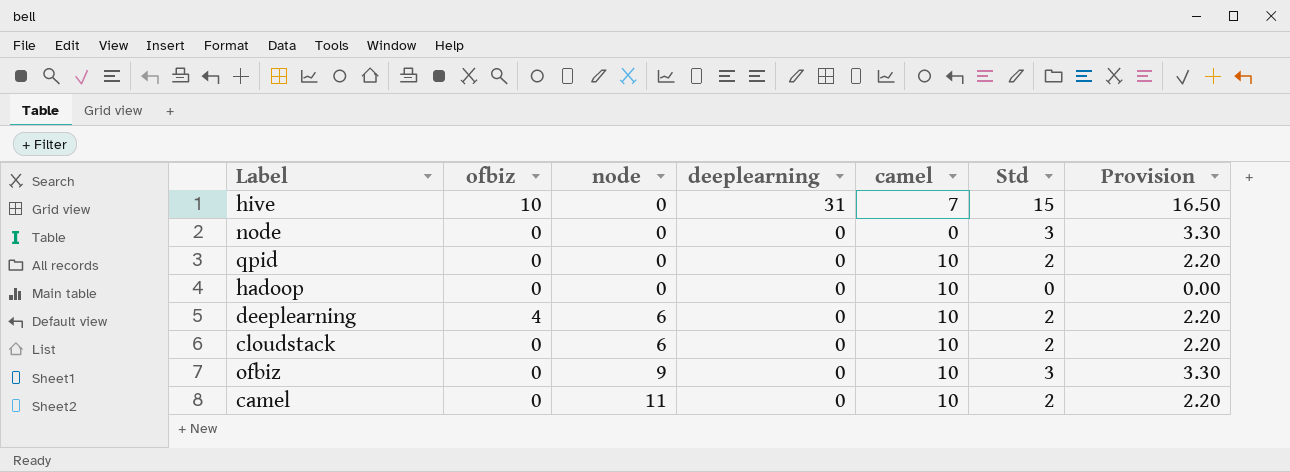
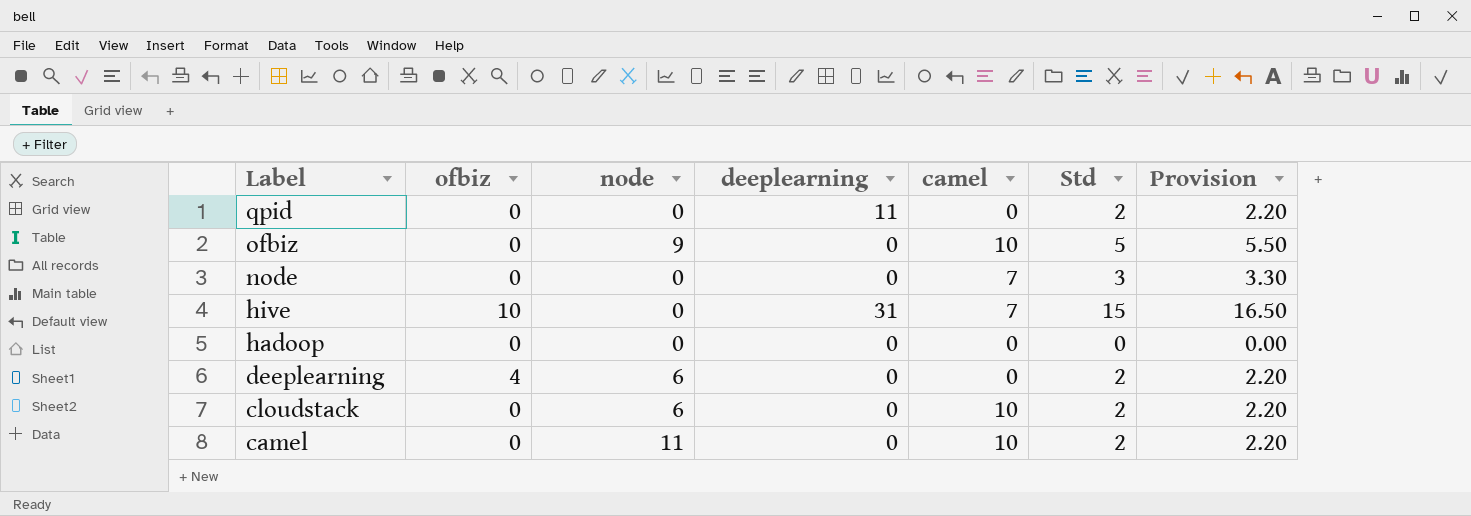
row order: node ascending -> Label descending
qpid | deeplearning: 0 -> 11
qpid | camel: 10 -> 0
ofbiz | Std: 3 -> 5
ofbiz | Provision: 3.30 -> 5.50
node | camel: 0 -> 7
hadoop | camel: 10 -> 0
deeplearning | camel: 10 -> 0

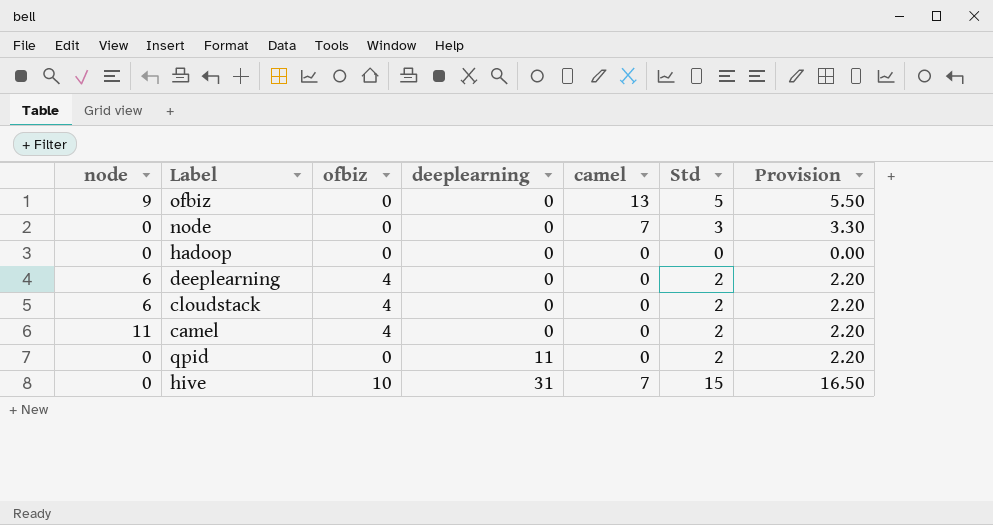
row order: Label descending -> deeplearning ascending
column node | position: 3 -> 1
ofbiz | camel: 10 -> 13
cloudstack | ofbiz: 0 -> 4
cloudstack | camel: 10 -> 0
camel | ofbiz: 0 -> 4
camel | camel: 10 -> 0

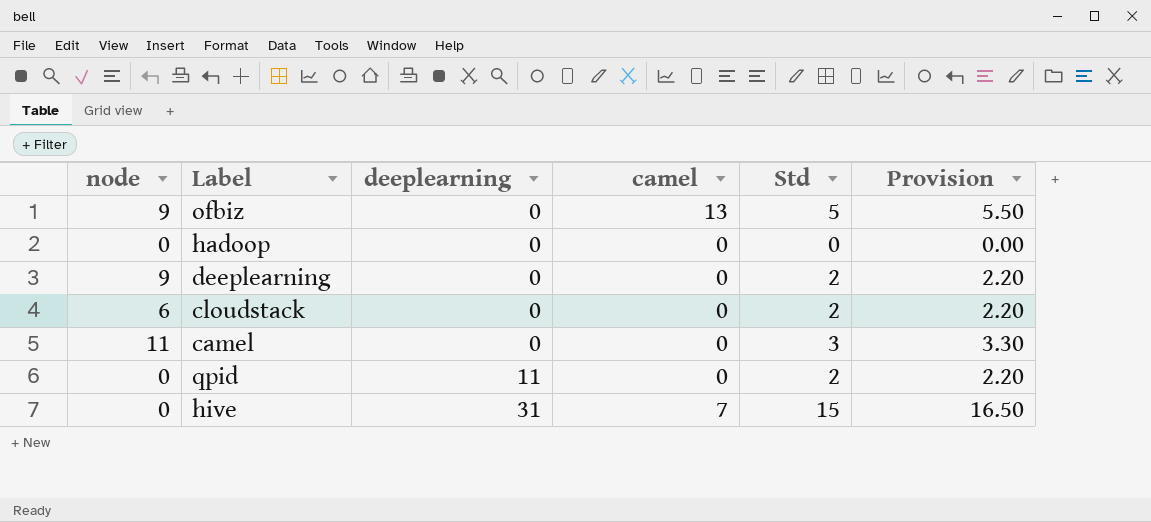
column ofbiz | position: 3 -> none
row node: 0 | 0 | 0 | 7 | 3 | 3.30 -> none
deeplearning | node: 6 -> 9
camel | Std: 2 -> 3
camel | Provision: 2.20 -> 3.30

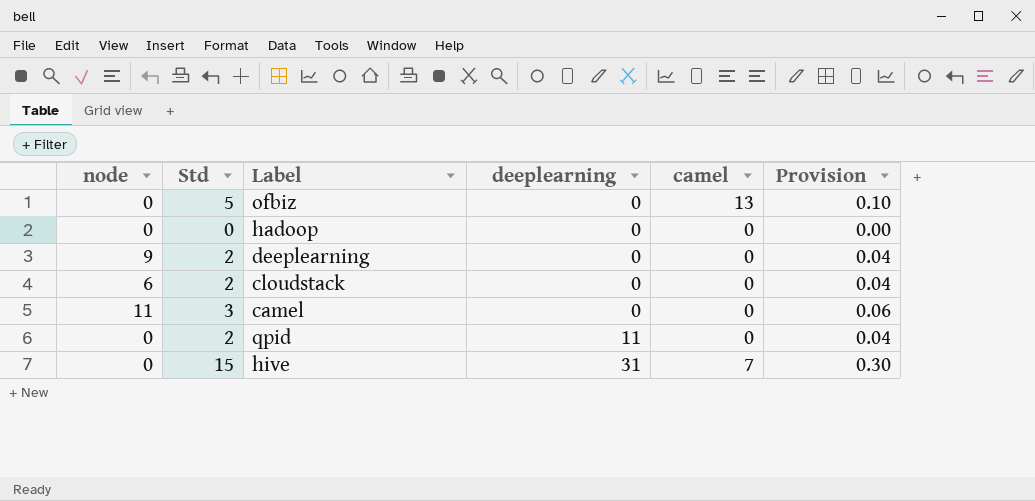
column Std | position: 5 -> 2
column Provision | formula: [Std] * 1.1 -> [Std] * 0.02
ofbiz | node: 9 -> 0

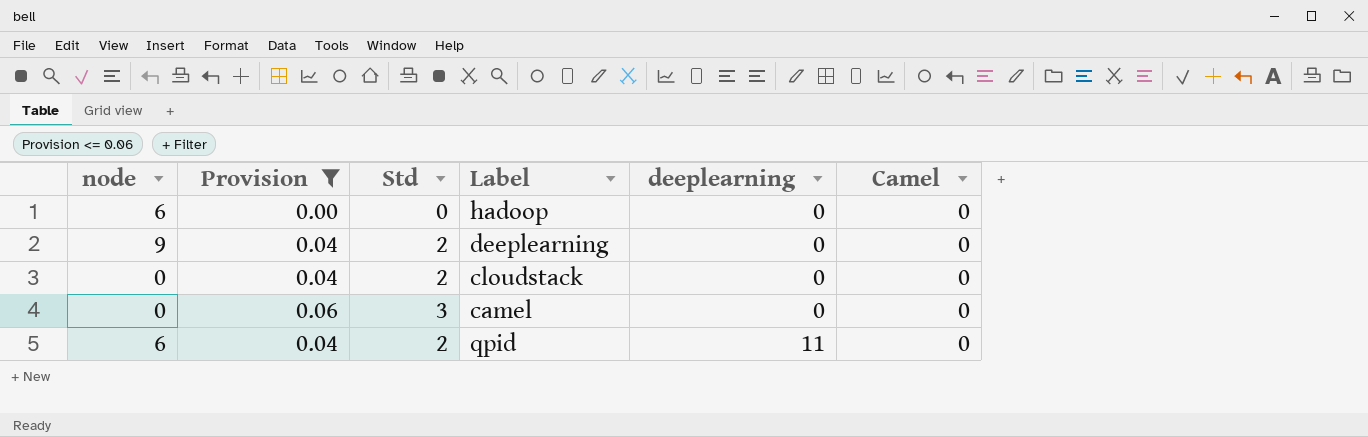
filter: none -> Provision <= 0.06
column Provision | position: 6 -> 2
column name: camel -> Camel
hadoop | node: 0 -> 6
cloudstack | node: 6 -> 0
camel | node: 11 -> 0
qpid | node: 0 -> 6

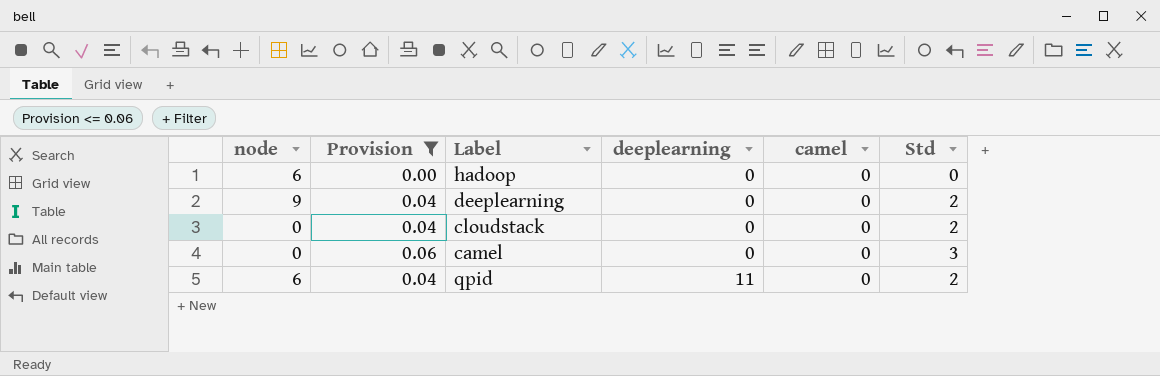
column name: Camel -> camel
column Std | position: 3 -> 6

